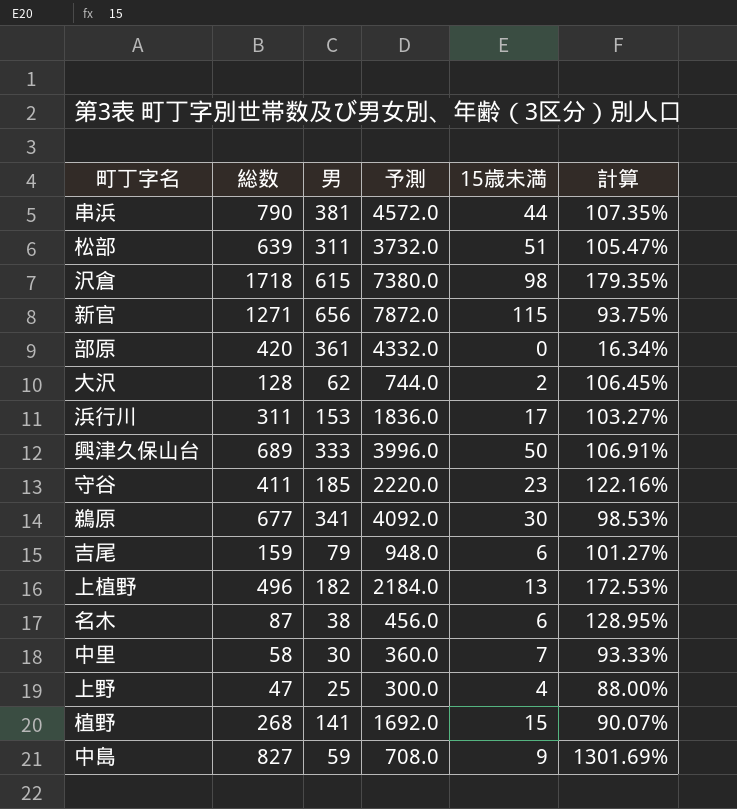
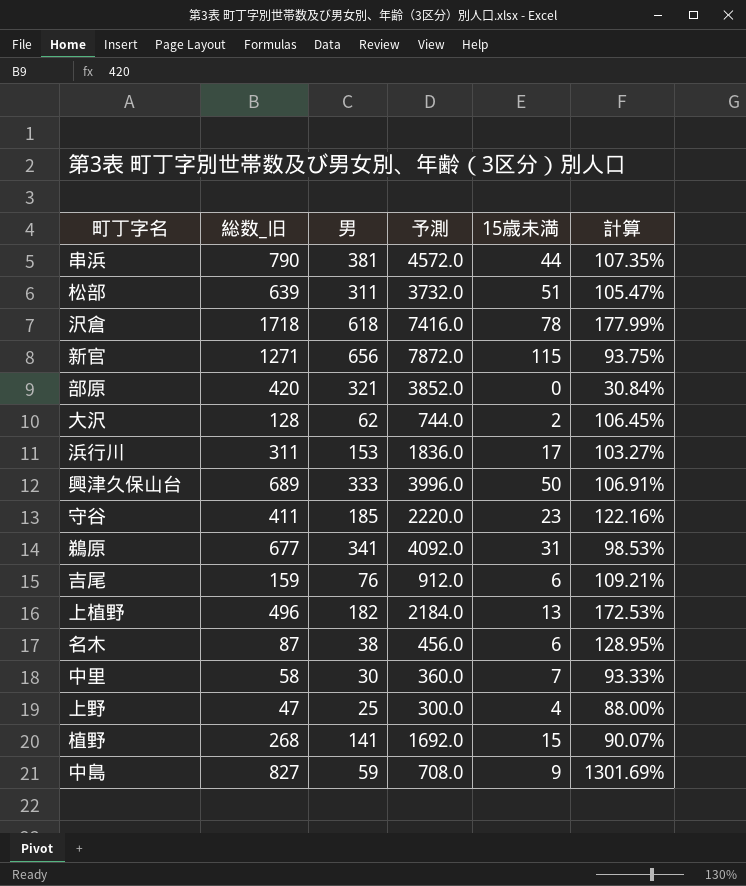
column name: 総数 -> 総数_旧
沢倉 | 男: 615 -> 618
沢倉 | 予測: 7380.0 -> 7416.0
沢倉 | 15歳未満: 98 -> 78
沢倉 | 計算: 179.35% -> 177.99%
部原 | 男: 361 -> 321
部原 | 予測: 4332.0 -> 3852.0
部原 | 計算: 16.34% -> 30.84%
鵜原 | 15歳未満: 30 -> 31
吉尾 | 男: 79 -> 76
吉尾 | 予測: 948.0 -> 912.0
吉尾 | 計算: 101.27% -> 109.21%

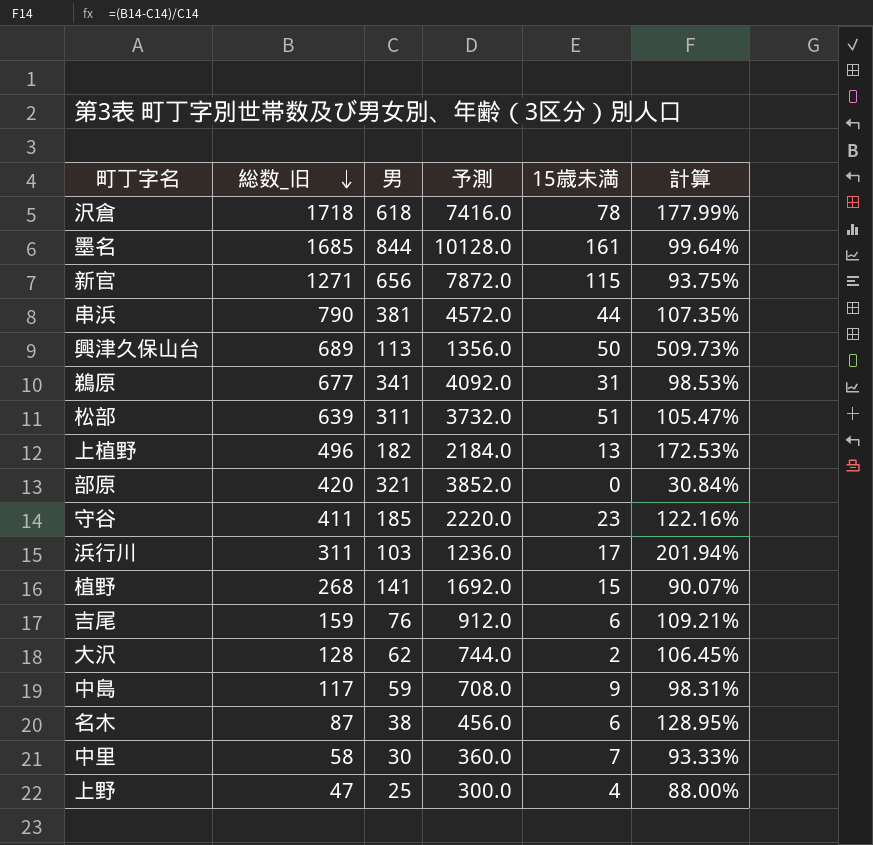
row order: none -> 総数_旧 descending
row 墨名: none -> 1685 | 844 | 10128.0 | 161 | 99.64%
興津久保山台 | 男: 333 -> 113
興津久保山台 | 予測: 3996.0 -> 1356.0
興津久保山台 | 計算: 106.91% -> 509.73%
浜行川 | 男: 153 -> 103
浜行川 | 予測: 1836.0 -> 1236.0
浜行川 | 計算: 103.27% -> 201.94%
中島 | 総数_旧: 827 -> 117
中島 | 計算: 1301.69% -> 98.31%

